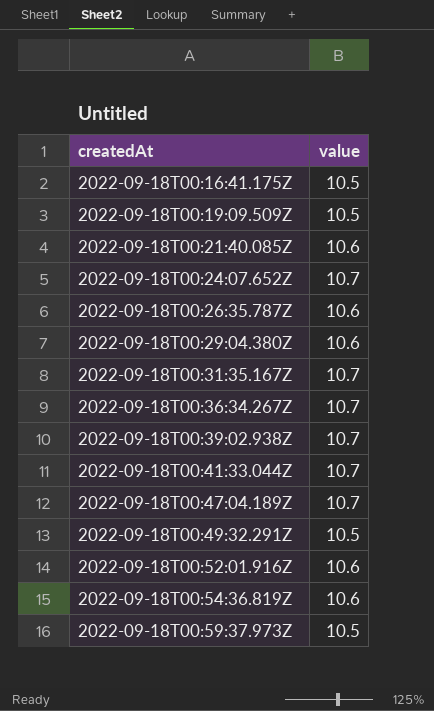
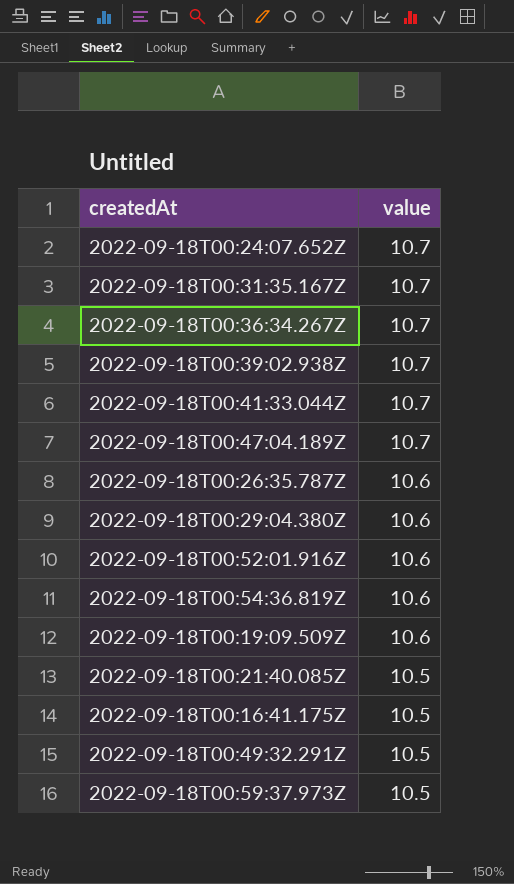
row order: createdAt ascending -> value descending
2022-09-18T00:19:09.509Z | value: 10.5 -> 10.6
2022-09-18T00:21:40.085Z | value: 10.6 -> 10.5

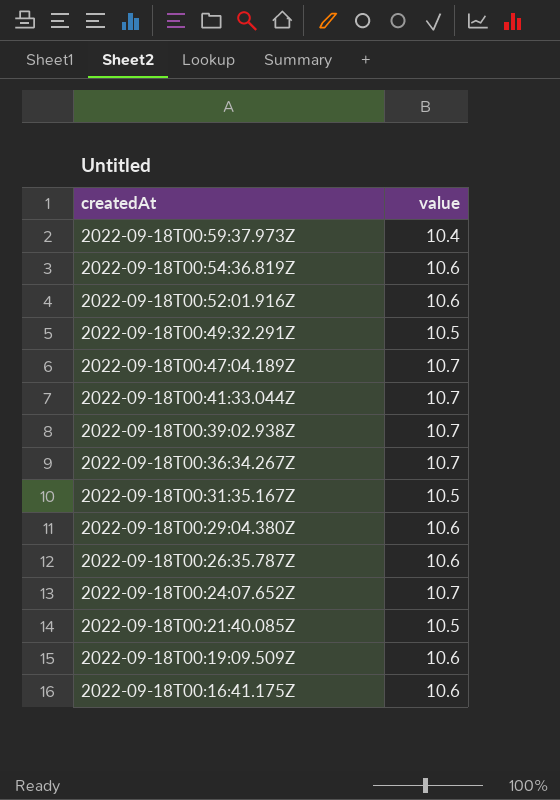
row order: value descending -> createdAt descending
2022-09-18T00:59:37.973Z | value: 10.5 -> 10.4
2022-09-18T00:31:35.167Z | value: 10.7 -> 10.5
2022-09-18T00:16:41.175Z | value: 10.5 -> 10.6

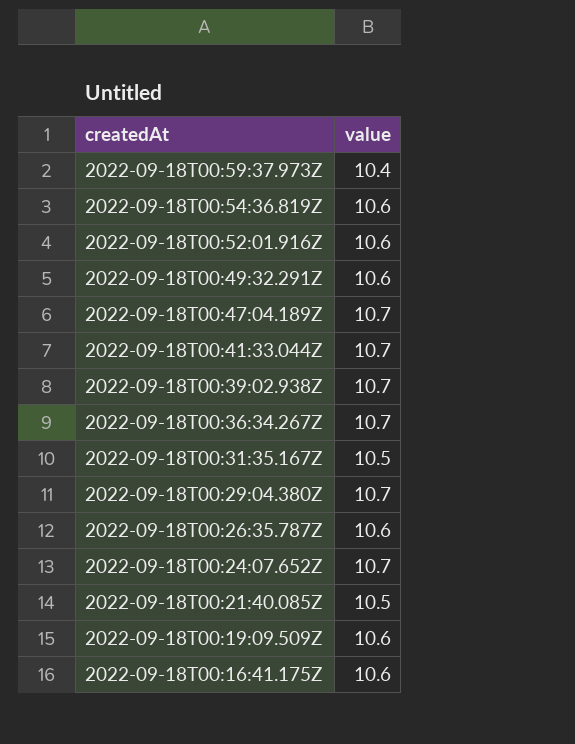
2022-09-18T00:49:32.291Z | value: 10.5 -> 10.6
2022-09-18T00:29:04.380Z | value: 10.6 -> 10.7

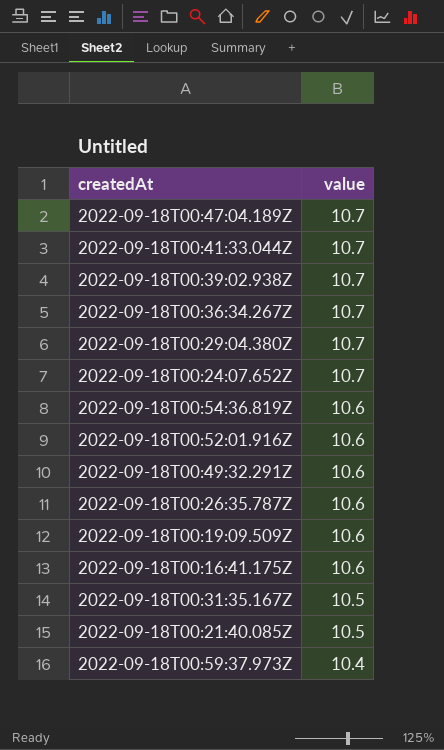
row order: createdAt descending -> value descending

